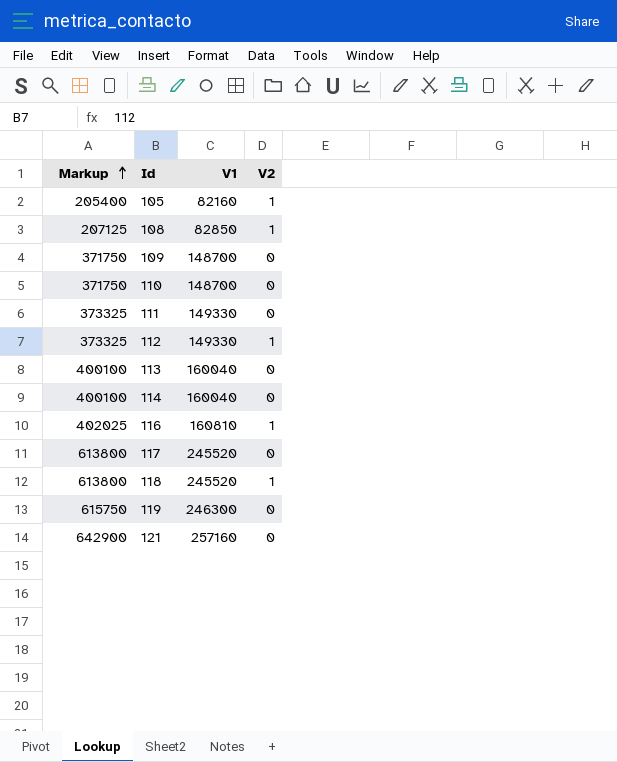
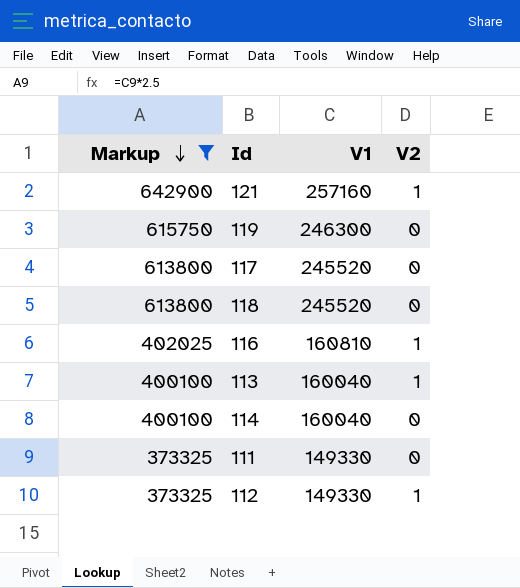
filter: none -> Markup >= 373325
row order: Markup ascending -> Markup descending
121 | V2: 0 -> 1
118 | V2: 1 -> 0
113 | V2: 0 -> 1

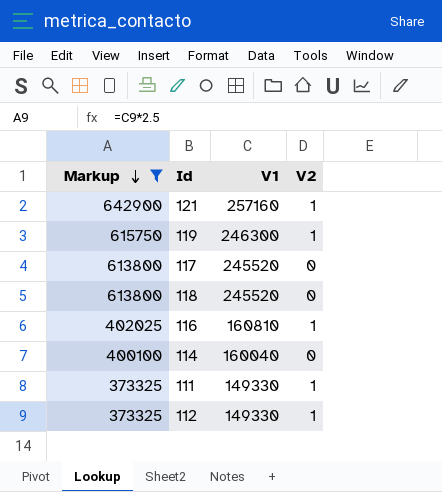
row 113: 400100 | 160040 | 1 -> none
119 | V2: 0 -> 1
111 | V2: 0 -> 1

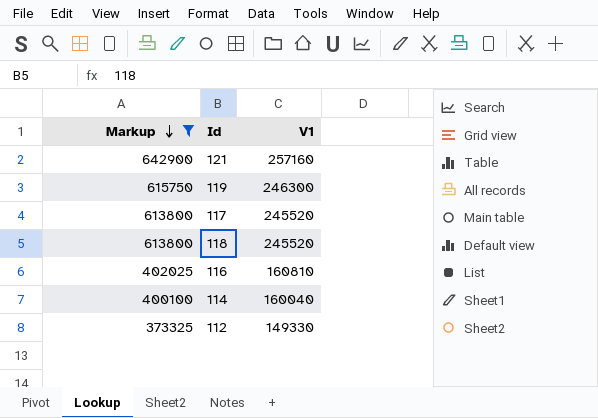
column V2 | position: 4 -> none
row 111: 373325 | 149330 | 1 -> none

